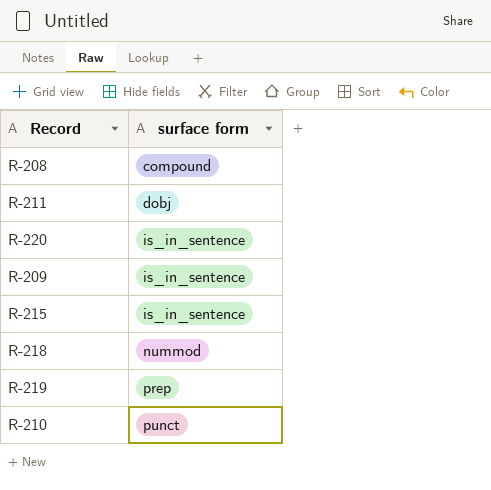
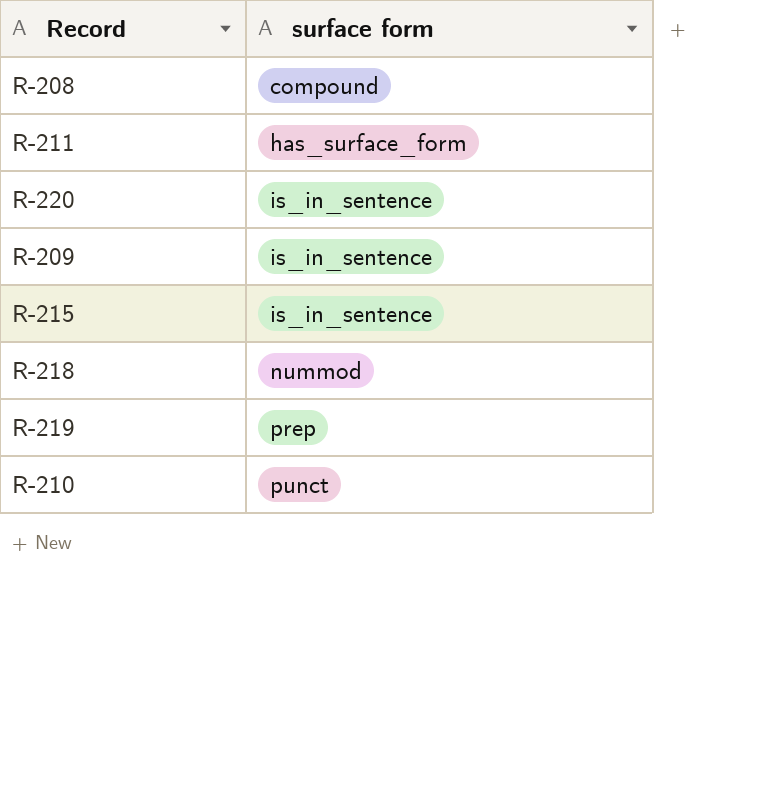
R-211 | surface form: dobj -> has_surface_form

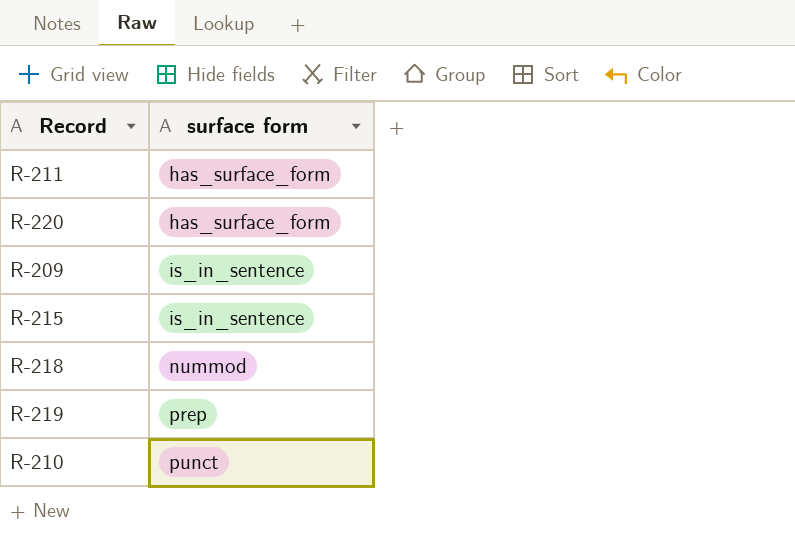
row R-208: compound -> none
R-220 | surface form: is_in_sentence -> has_surface_form

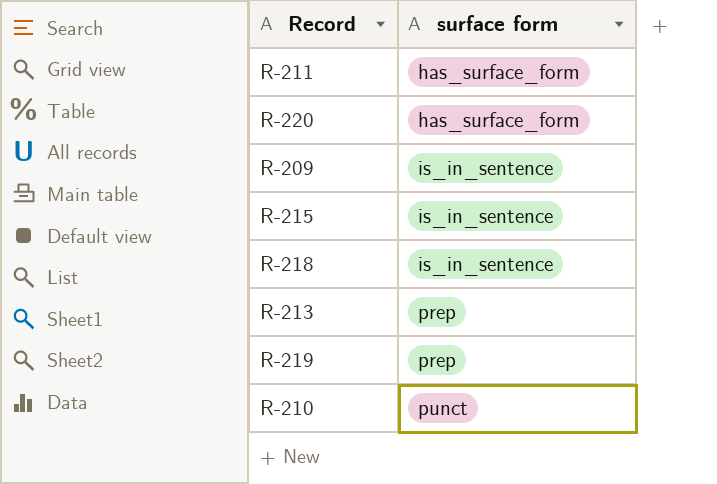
R-218 | surface form: nummod -> is_in_sentence
row R-213: none -> prep

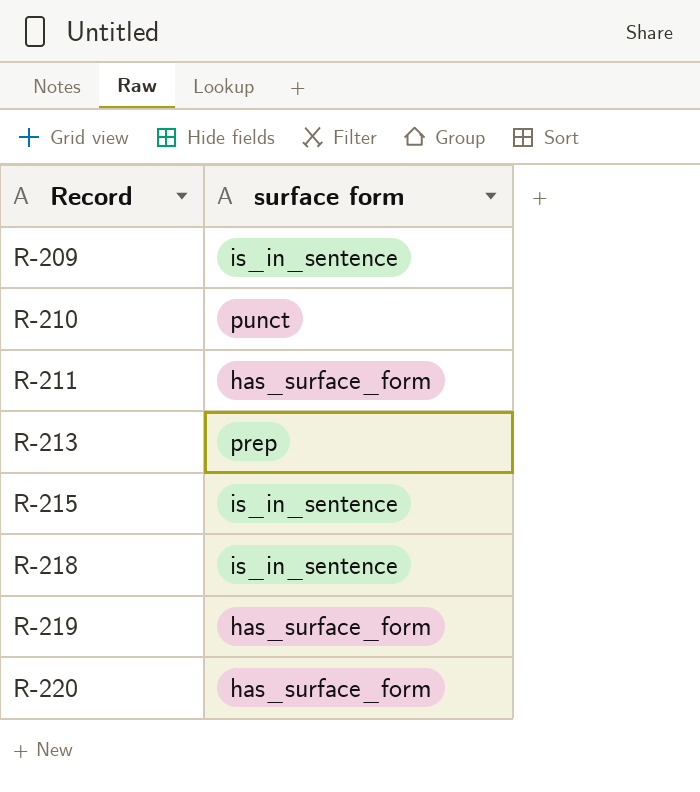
row order: surface form ascending -> Record ascending
R-219 | surface form: prep -> has_surface_form

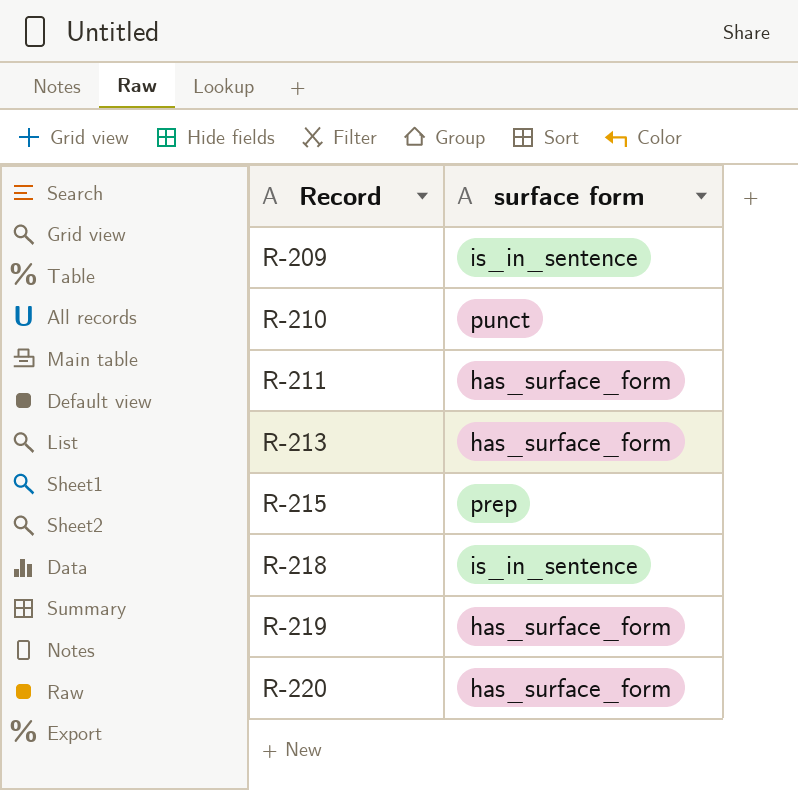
R-213 | surface form: prep -> has_surface_form
R-215 | surface form: is_in_sentence -> prep

